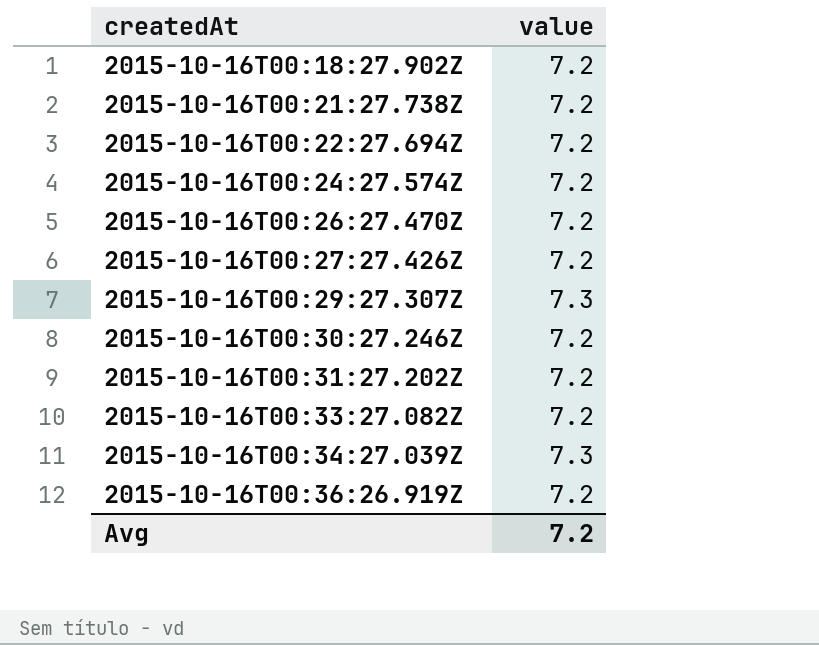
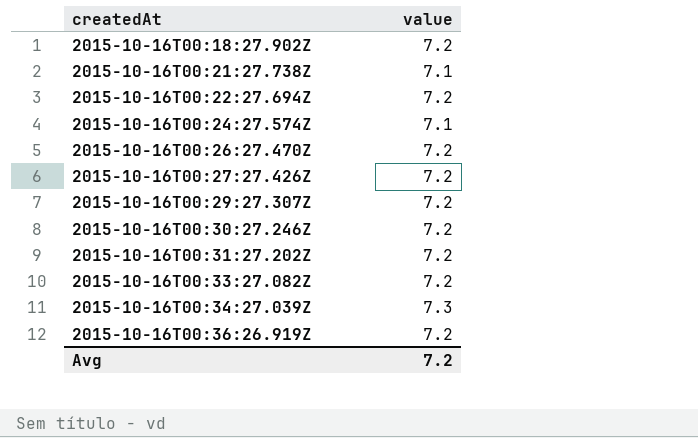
2015-10-16T00:21:27.738Z | value: 7.2 -> 7.1
2015-10-16T00:24:27.574Z | value: 7.2 -> 7.1
2015-10-16T00:29:27.307Z | value: 7.3 -> 7.2

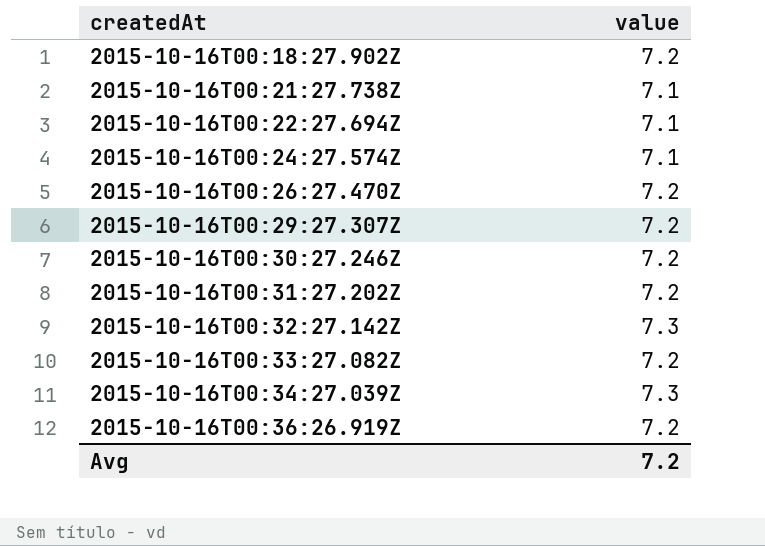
row 2015-10-16T00:27:27.426Z: 7.2 -> none
2015-10-16T00:22:27.694Z | value: 7.2 -> 7.1
row 2015-10-16T00:32:27.142Z: none -> 7.3

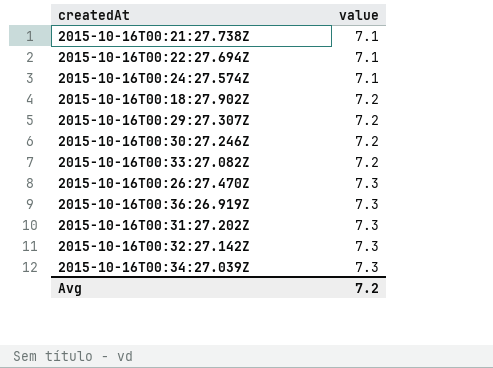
row order: createdAt ascending -> value ascending
2015-10-16T00:26:27.470Z | value: 7.2 -> 7.3
2015-10-16T00:36:26.919Z | value: 7.2 -> 7.3
2015-10-16T00:31:27.202Z | value: 7.2 -> 7.3

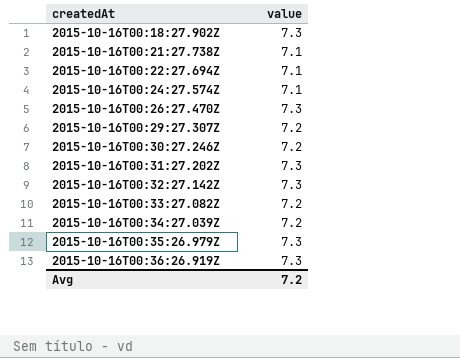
row order: value ascending -> createdAt ascending
2015-10-16T00:18:27.902Z | value: 7.2 -> 7.3
2015-10-16T00:34:27.039Z | value: 7.3 -> 7.2
row 2015-10-16T00:35:26.979Z: none -> 7.3

